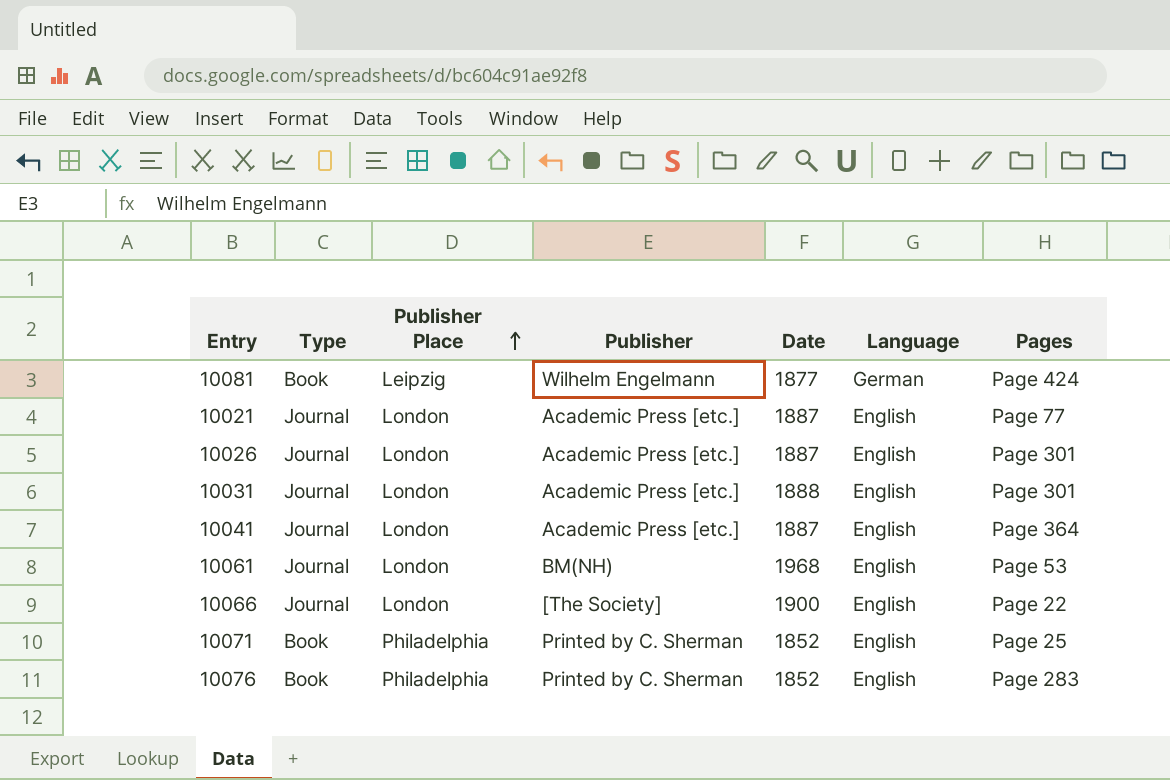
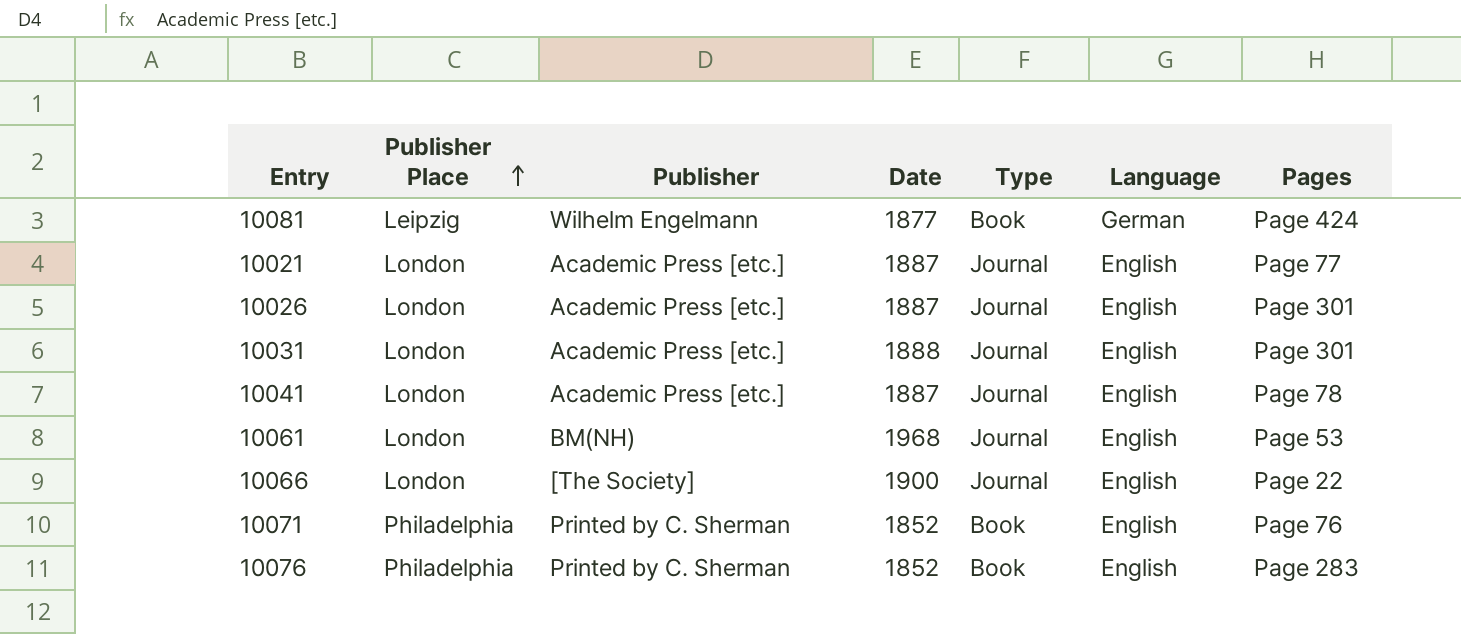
column Type | position: 2 -> 5
10041 | Pages: Page 364 -> Page 78
10071 | Pages: Page 25 -> Page 76

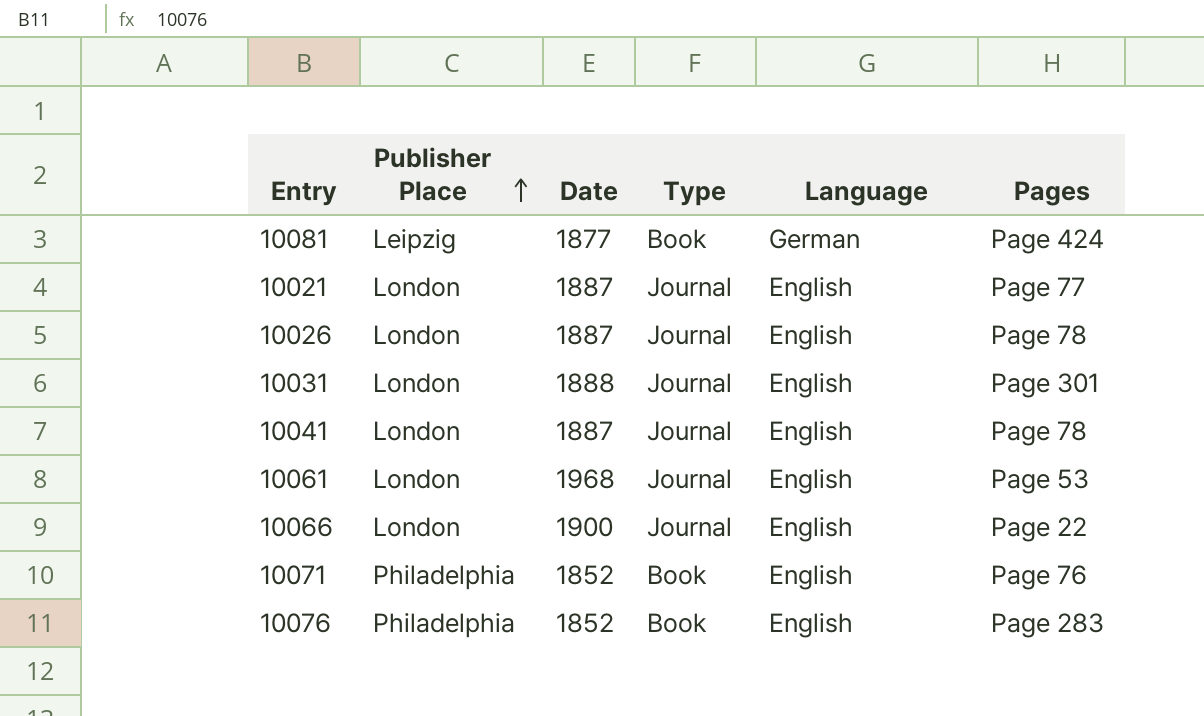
column Publisher | position: 3 -> none
10026 | Pages: Page 301 -> Page 78

